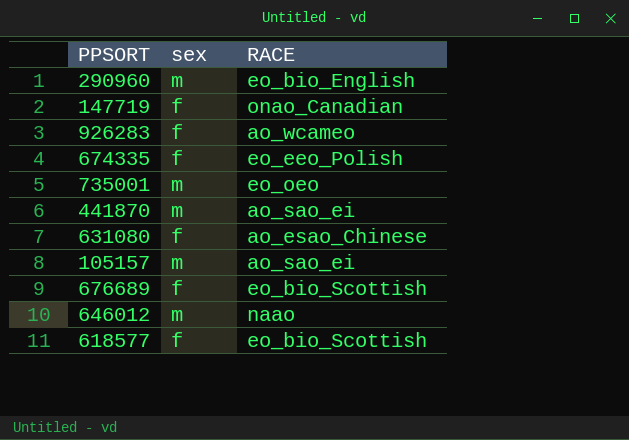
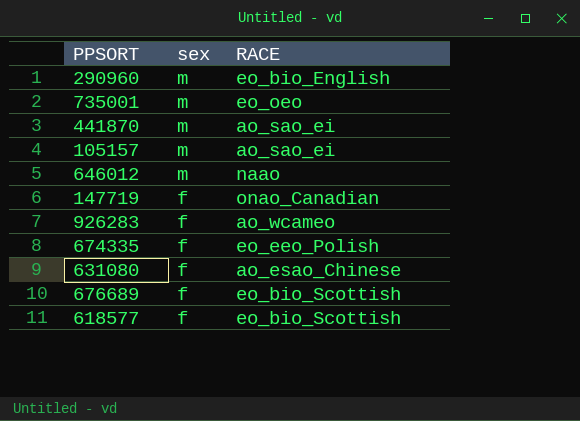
row order: none -> sex descending

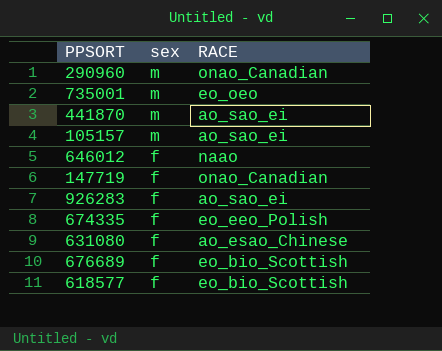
290960 | RACE: eo_bio_English -> onao_Canadian
646012 | sex: m -> f
926283 | RACE: ao_wcameo -> ao_sao_ei

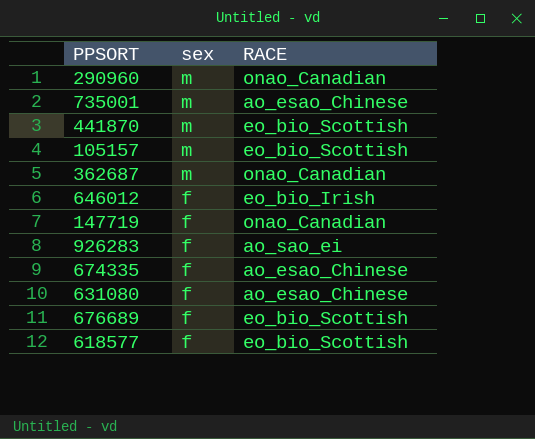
735001 | RACE: eo_oeo -> ao_esao_Chinese
441870 | RACE: ao_sao_ei -> eo_bio_Scottish
105157 | RACE: ao_sao_ei -> eo_bio_Scottish
row 362687: none -> m | onao_Canadian
646012 | RACE: naao -> eo_bio_Irish
674335 | RACE: eo_eeo_Polish -> ao_esao_Chinese

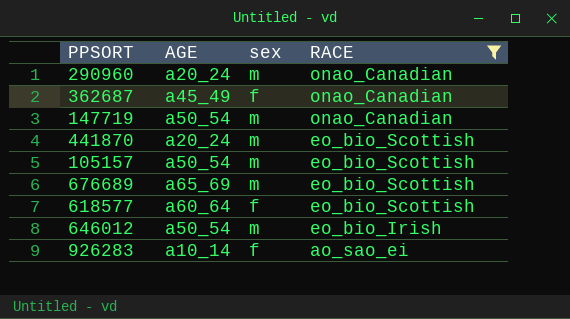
filter: none -> RACE != ao_esao_Chinese
row order: sex descending -> RACE descending
column AGE | position: none -> 2
362687 | sex: m -> f
147719 | sex: f -> m
676689 | sex: f -> m
646012 | sex: f -> m

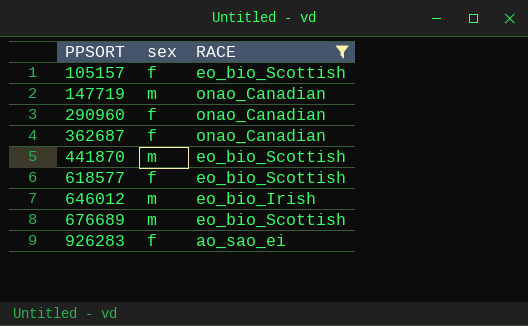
row order: RACE descending -> PPSORT ascending
column AGE | position: 2 -> none
105157 | sex: m -> f
290960 | sex: m -> f

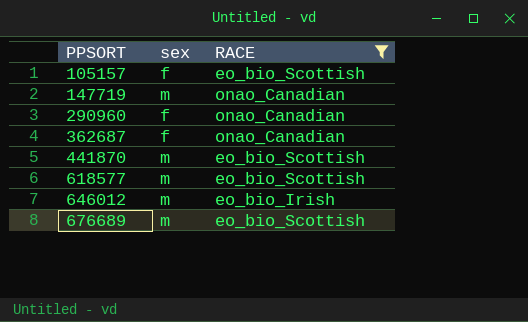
row 926283: f | ao_sao_ei -> none
618577 | sex: f -> m

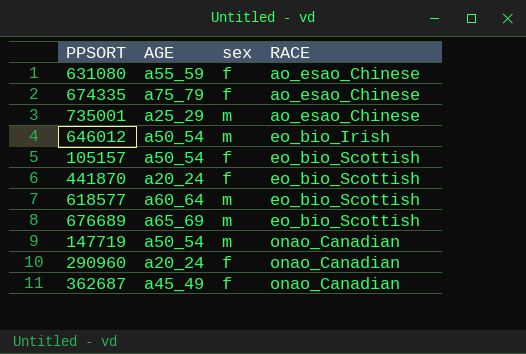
filter: RACE != ao_esao_Chinese -> none
row order: PPSORT ascending -> RACE ascending
column AGE | position: none -> 2
441870 | sex: m -> f

